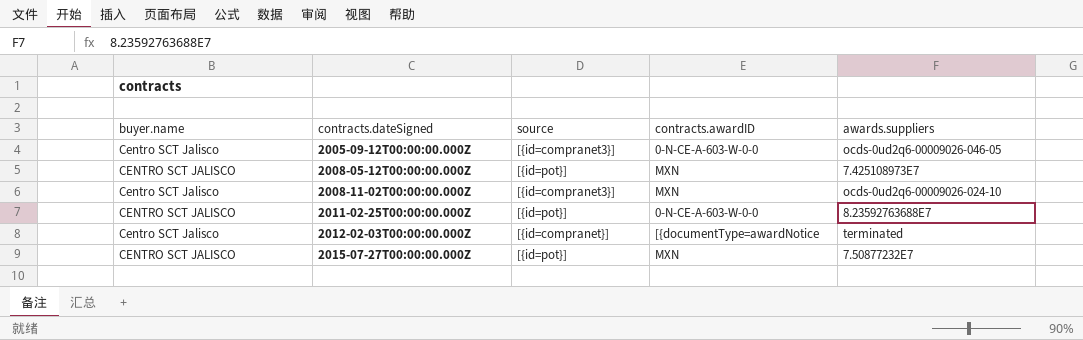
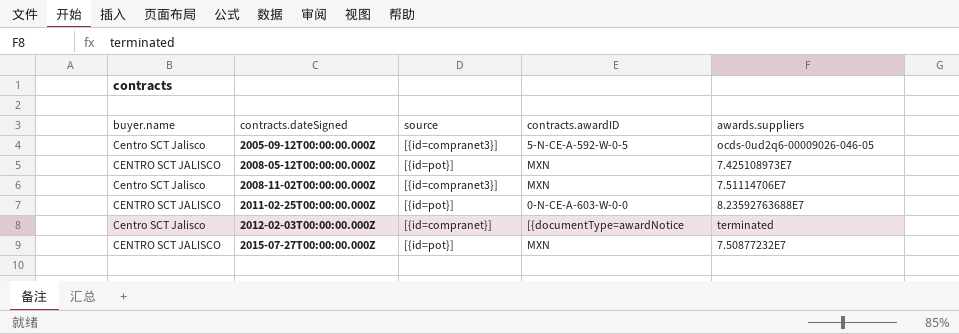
2005-09-12T00:00:00.000Z | contracts.awardID: 0-N-CE-A-603-W-0-0 -> 5-N-CE-A-592-W-0-5
2008-11-02T00:00:00.000Z | awards.suppliers: ocds-0ud2q6-00009026-024-10 -> 7.51114706E7

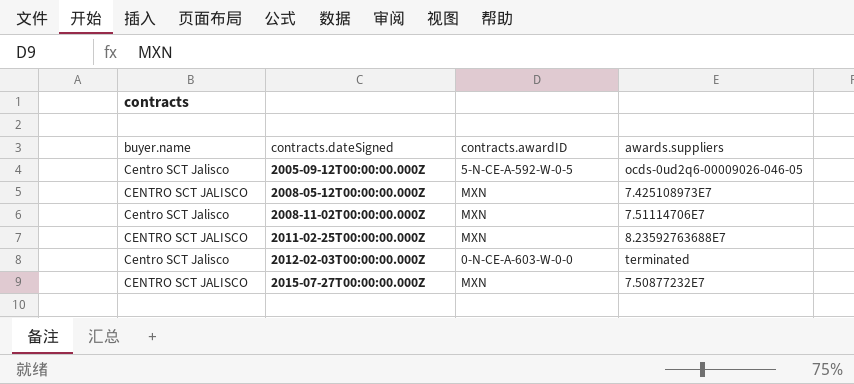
column source | position: 3 -> none
2011-02-25T00:00:00.000Z | contracts.awardID: 0-N-CE-A-603-W-0-0 -> MXN
2012-02-03T00:00:00.000Z | contracts.awardID: [{documentType=awardNotice -> 0-N-CE-A-603-W-0-0

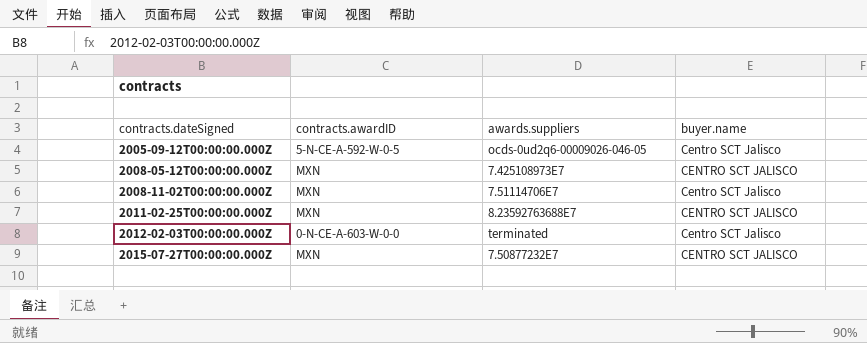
column buyer.name | position: 1 -> 4

